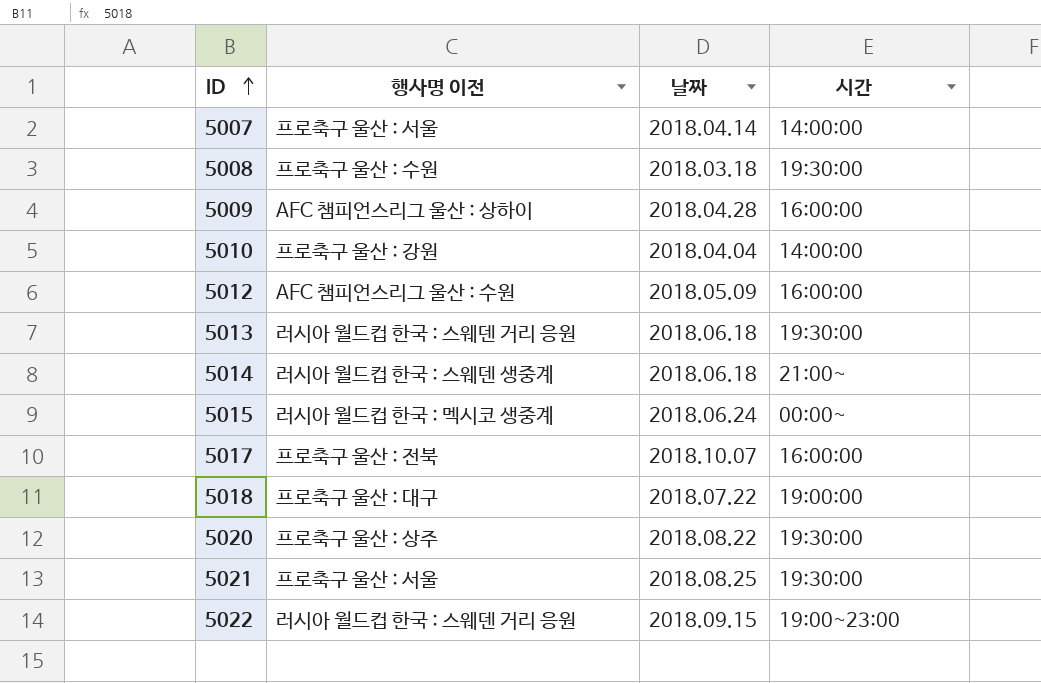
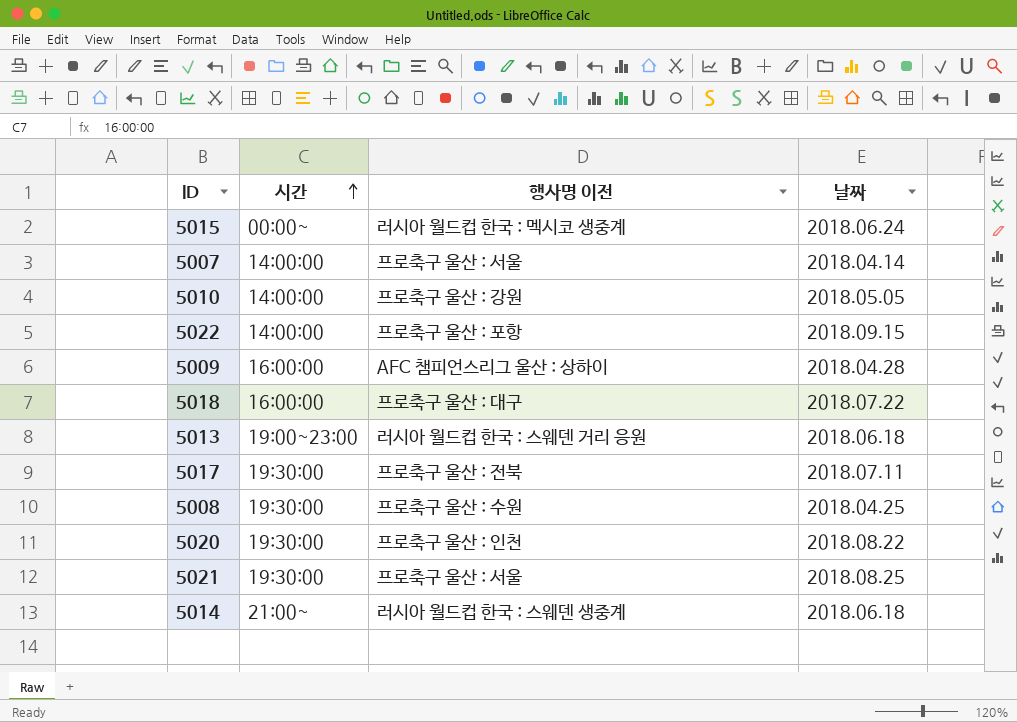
row order: ID ascending -> 시간 ascending
column 시간 | position: 4 -> 2
row 5012: AFC 챔피언스리그 울산 : 수원 | 2018.05.09 | 16:00:00 -> none
5010 | 날짜: 2018.04.04 -> 2018.05.05
5022 | 시간: 19:00~23:00 -> 14:00:00
5022 | 행사명 이전: 러시아 월드컵 한국 : 스웨덴 거리 응원 -> 프로축구 울산 : 포항
5018 | 시간: 19:00:00 -> 16:00:00
5013 | 시간: 19:30:00 -> 19:00~23:00
5017 | 시간: 16:00:00 -> 19:30:00
5017 | 날짜: 2018.10.07 -> 2018.07.11
5008 | 날짜: 2018.03.18 -> 2018.04.25
5020 | 행사명 이전: 프로축구 울산 : 상주 -> 프로축구 울산 : 인천

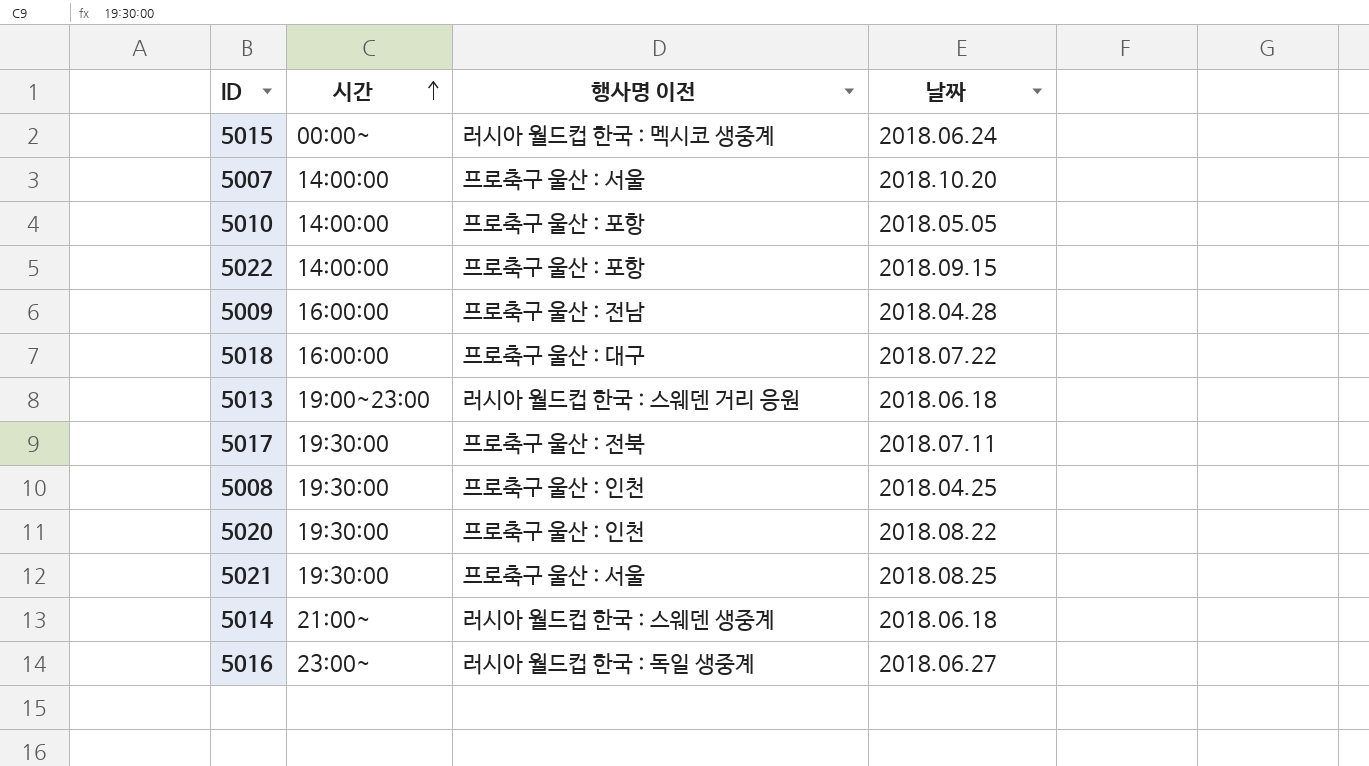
5007 | 날짜: 2018.04.14 -> 2018.10.20
5010 | 행사명 이전: 프로축구 울산 : 강원 -> 프로축구 울산 : 포항
5009 | 행사명 이전: AFC 챔피언스리그 울산 : 상하이 -> 프로축구 울산 : 전남
5008 | 행사명 이전: 프로축구 울산 : 수원 -> 프로축구 울산 : 인천
row 5016: none -> 23:00~ | 러시아 월드컵 한국 : 독일 생중계 | 2018.06.27

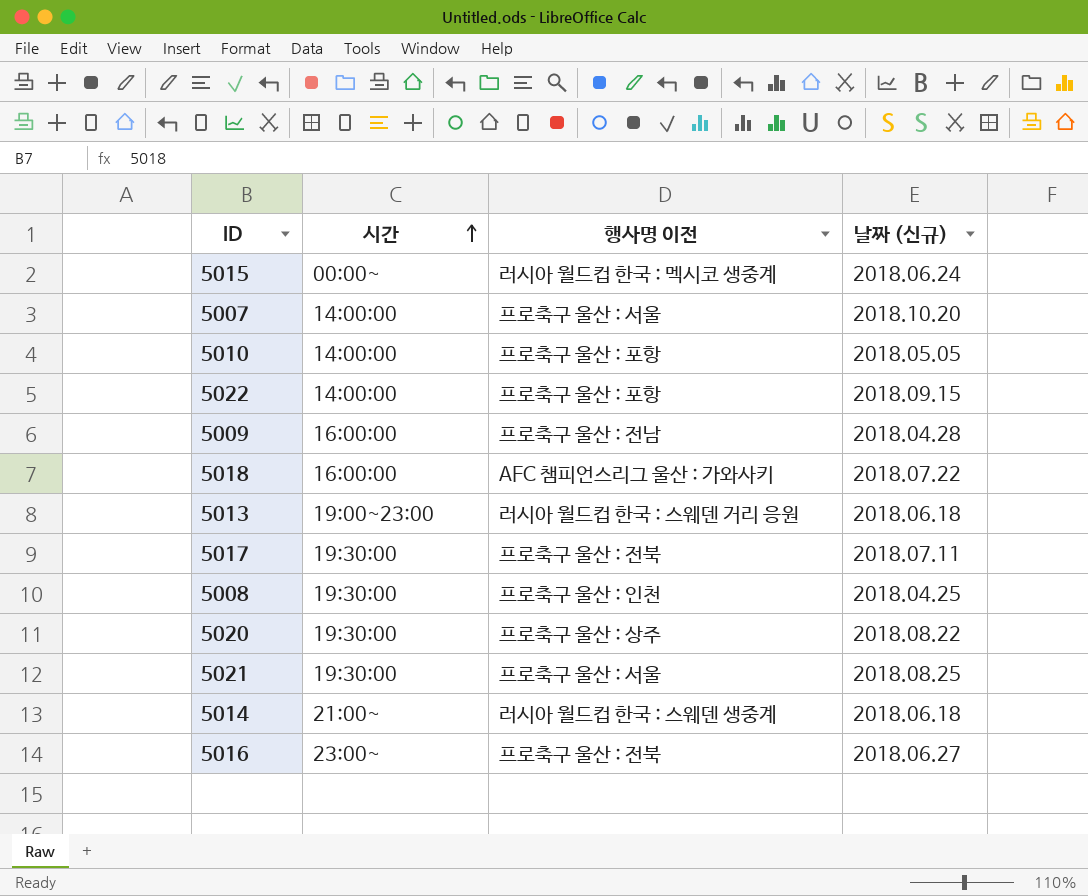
column name: 날짜 -> 날짜 (신규)
5018 | 행사명 이전: 프로축구 울산 : 대구 -> AFC 챔피언스리그 울산 : 가와사키
5020 | 행사명 이전: 프로축구 울산 : 인천 -> 프로축구 울산 : 상주
5016 | 행사명 이전: 러시아 월드컵 한국 : 독일 생중계 -> 프로축구 울산 : 전북

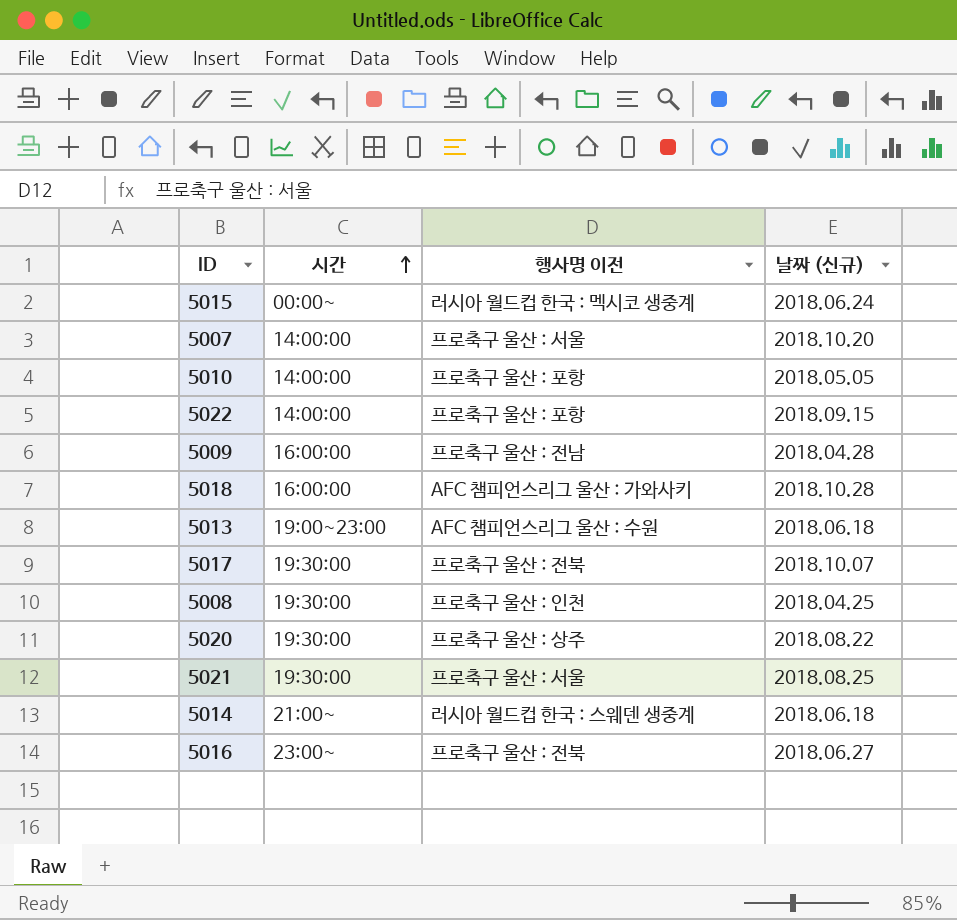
5018 | 날짜 (신규): 2018.07.22 -> 2018.10.28
5013 | 행사명 이전: 러시아 월드컵 한국 : 스웨덴 거리 응원 -> AFC 챔피언스리그 울산 : 수원
5017 | 날짜 (신규): 2018.07.11 -> 2018.10.07

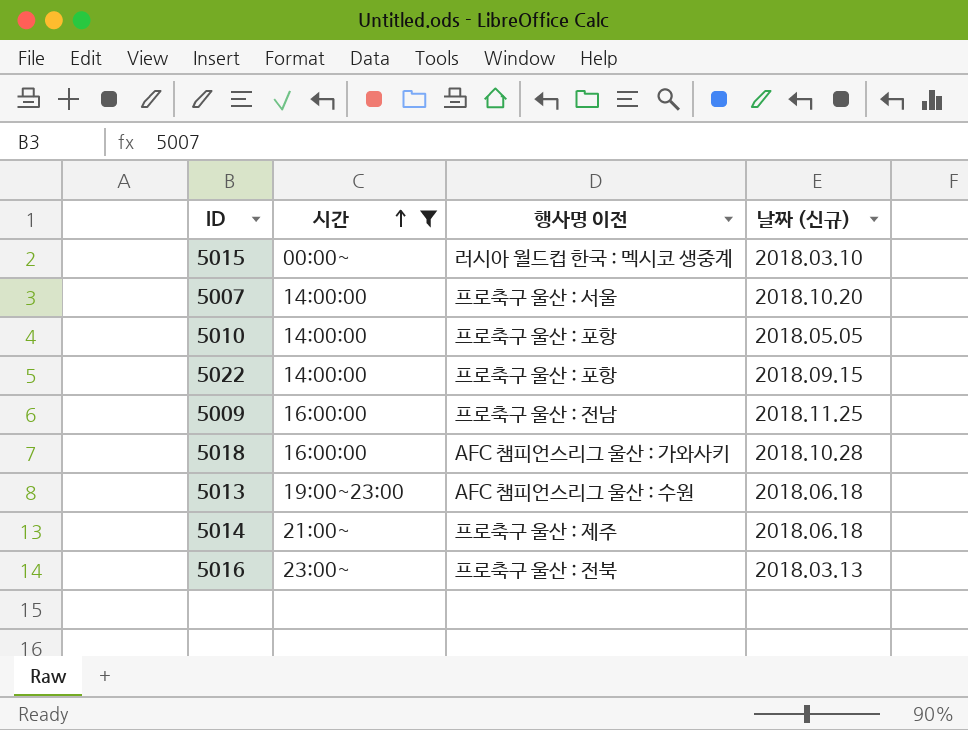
filter: none -> 시간 != 19:30:00
5015 | 날짜 (신규): 2018.06.24 -> 2018.03.10
5009 | 날짜 (신규): 2018.04.28 -> 2018.11.25
5014 | 행사명 이전: 러시아 월드컵 한국 : 스웨덴 생중계 -> 프로축구 울산 : 제주
5016 | 날짜 (신규): 2018.06.27 -> 2018.03.13

